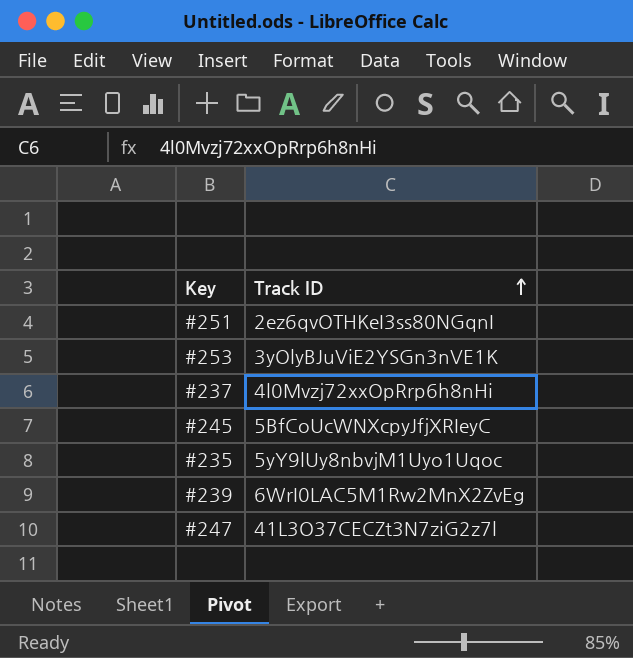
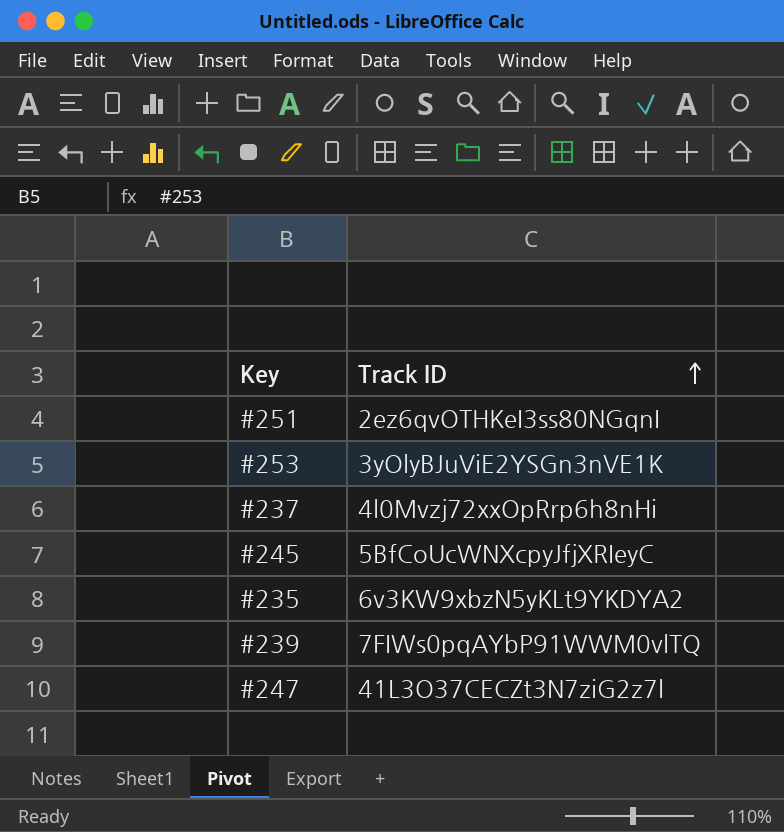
#235 | Track ID: 5yY9lUy8nbvjM1Uyo1Uqoc -> 6v3KW9xbzN5yKLt9YKDYA2
#239 | Track ID: 6WrI0LAC5M1Rw2MnX2ZvEg -> 7FIWs0pqAYbP91WWM0vlTQ

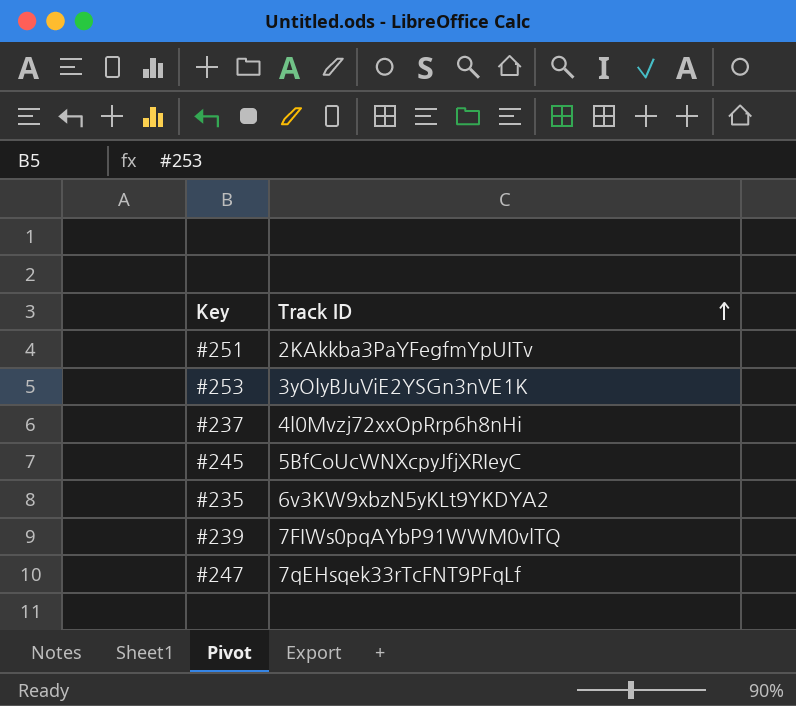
#251 | Track ID: 2ez6qvOTHKeI3ss80NGqnI -> 2KAkkba3PaYFegfmYpUITv
#247 | Track ID: 41L3O37CECZt3N7ziG2z7l -> 7qEHsqek33rTcFNT9PFqLf

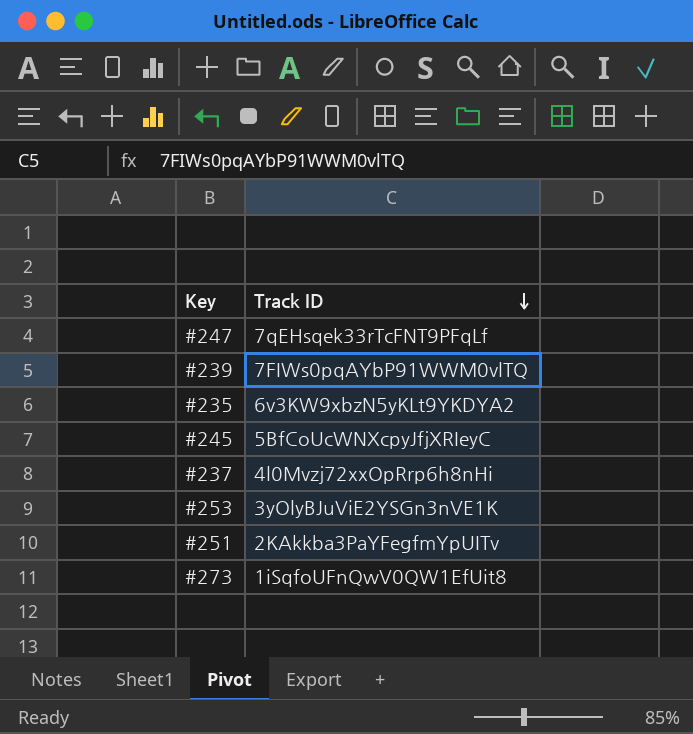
row order: Track ID ascending -> Track ID descending
row #273: none -> 1iSqfoUFnQwV0QW1EfUit8

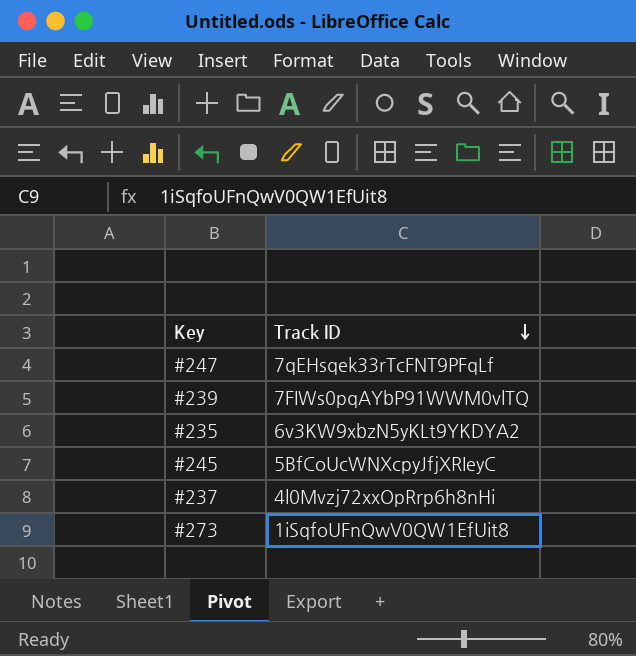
row #253: 3yOlyBJuViE2YSGn3nVE1K -> none
row #251: 2KAkkba3PaYFegfmYpUITv -> none

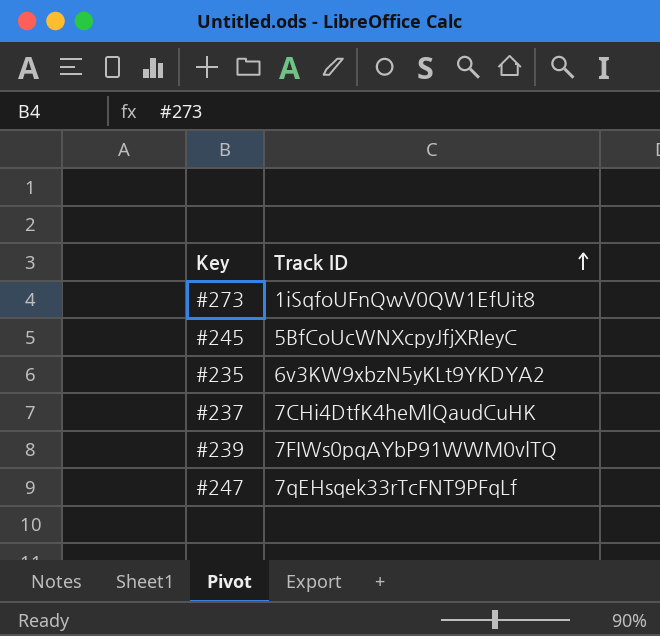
row order: Track ID descending -> Track ID ascending
#237 | Track ID: 4l0Mvzj72xxOpRrp6h8nHi -> 7CHi4DtfK4heMlQaudCuHK

